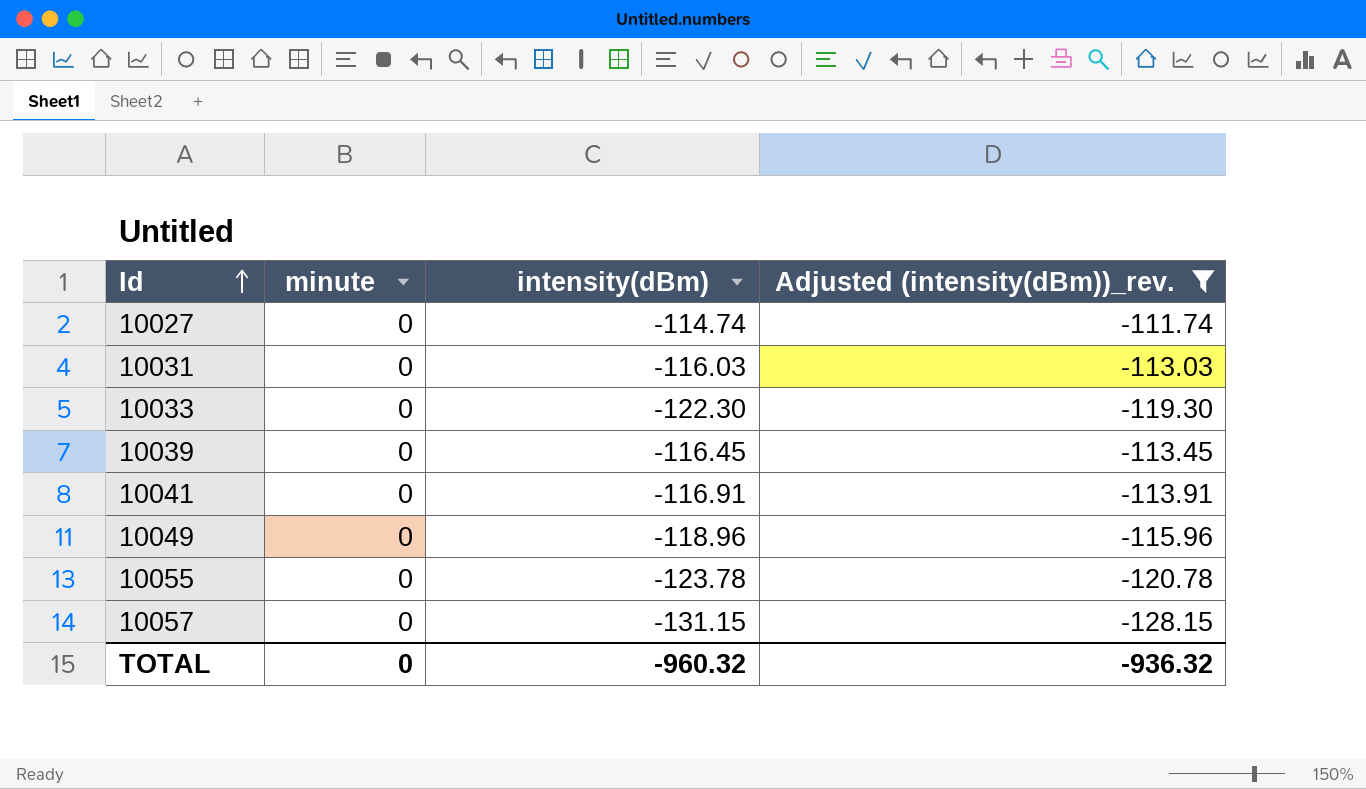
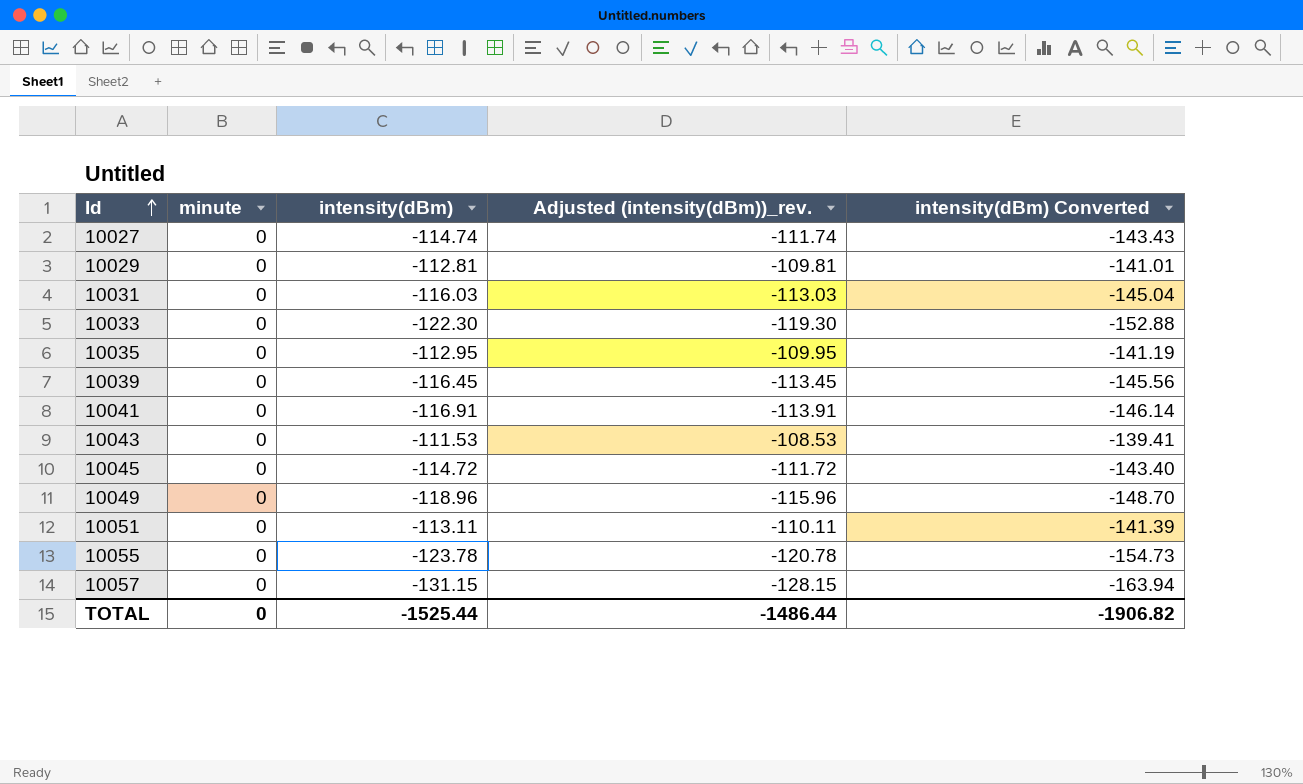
filter: Adjusted (intensity(dBm))_rev. <= -111.74 -> none
column intensity(dBm) Converted | formula: none -> [intensity(dBm)] * 1.25
TOTAL | intensity(dBm): -960.32 -> -1525.44
TOTAL | Adjusted (intensity(dBm))_rev.: -936.32 -> -1486.44

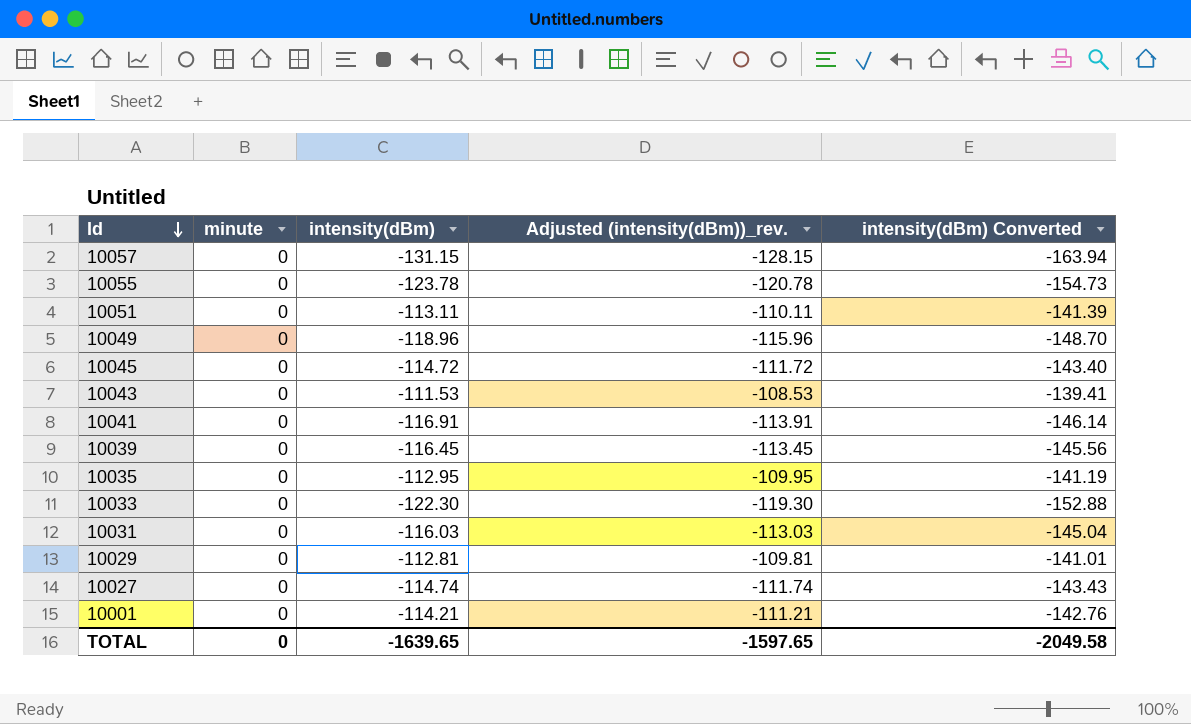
row order: Id ascending -> Id descending
row 10001: none -> 0 | -114.21 | -111.21 | -142.76
TOTAL | intensity(dBm): -1525.44 -> -1639.65
TOTAL | Adjusted (intensity(dBm))_rev.: -1486.44 -> -1597.65
TOTAL | intensity(dBm) Converted: -1906.82 -> -2049.58

